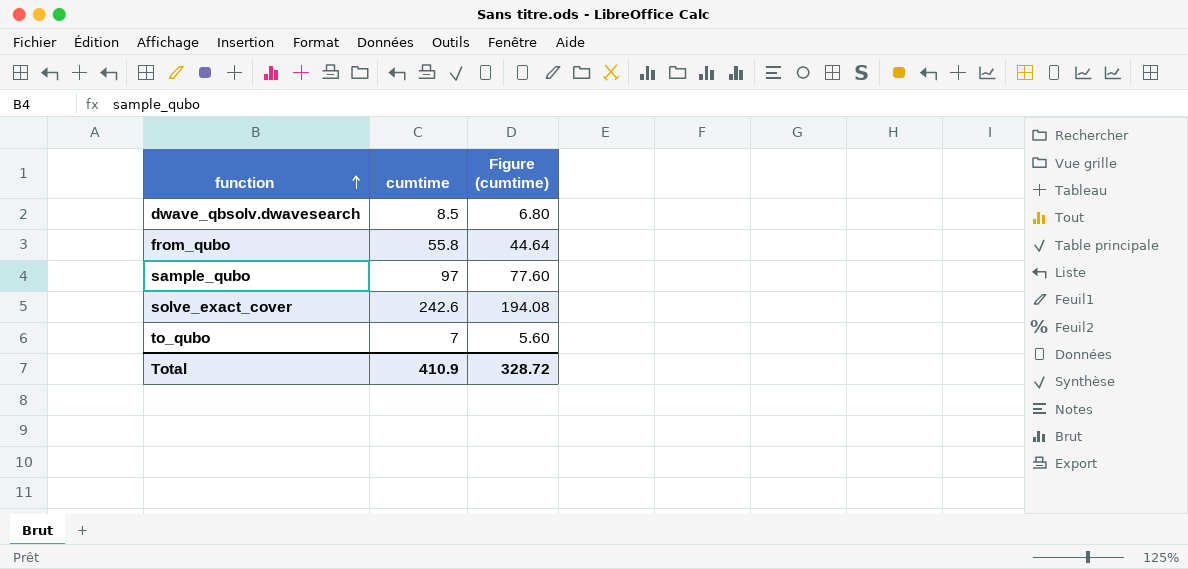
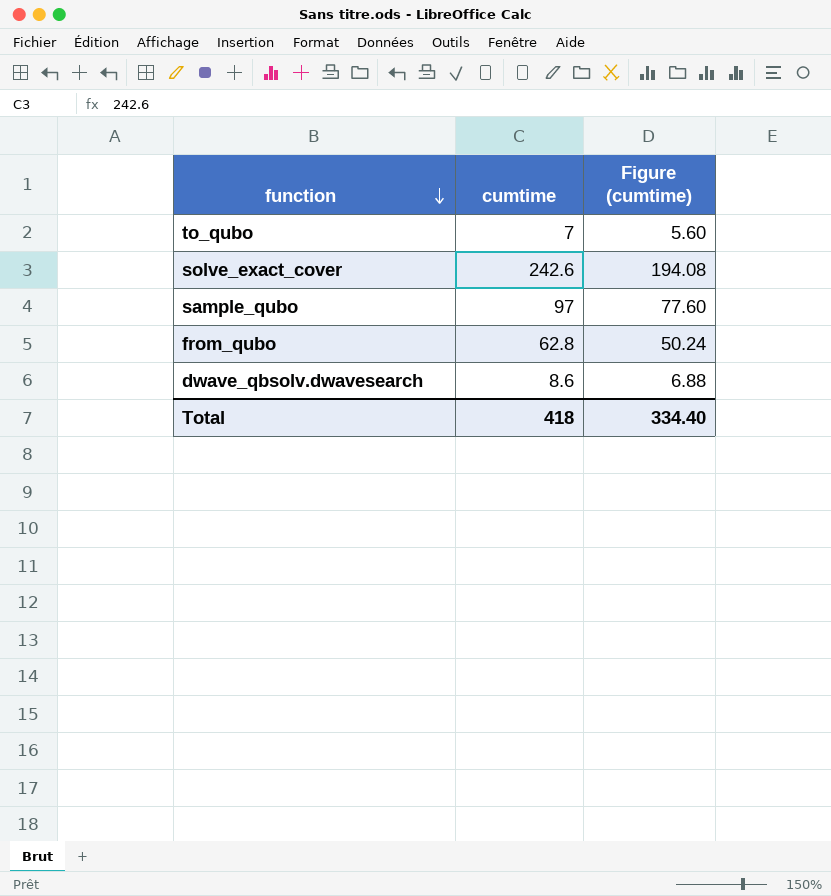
row order: function ascending -> function descending
from_qubo | cumtime: 55.8 -> 62.8
from_qubo | Figure (cumtime): 44.64 -> 50.24
dwave_qbsolv.dwavesearch | cumtime: 8.5 -> 8.6
dwave_qbsolv.dwavesearch | Figure (cumtime): 6.80 -> 6.88
Total | cumtime: 410.9 -> 418
Total | Figure (cumtime): 328.72 -> 334.40

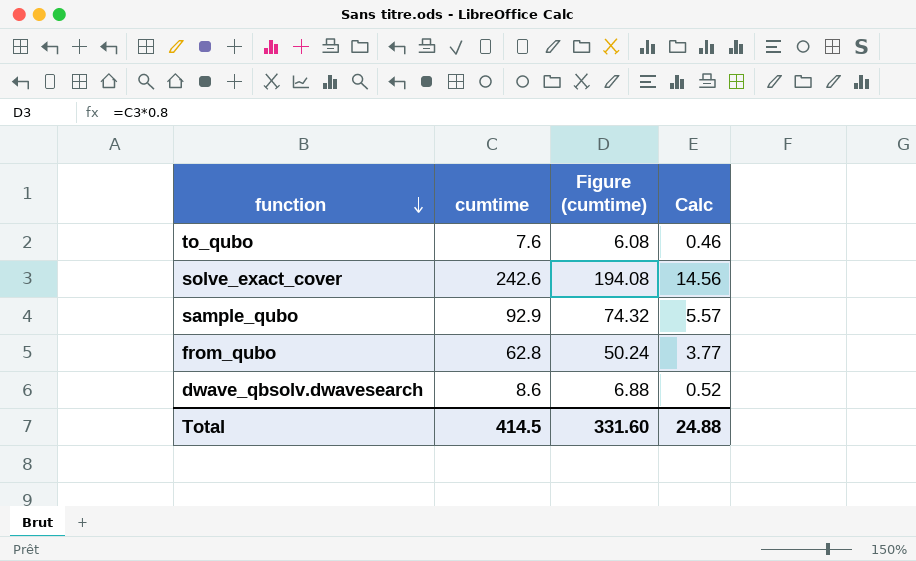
column Calc | formula: none -> [cumtime] * 0.06
to_qubo | cumtime: 7 -> 7.6
to_qubo | Figure (cumtime): 5.60 -> 6.08
sample_qubo | cumtime: 97 -> 92.9
sample_qubo | Figure (cumtime): 77.60 -> 74.32
Total | cumtime: 418 -> 414.5
Total | Figure (cumtime): 334.40 -> 331.60

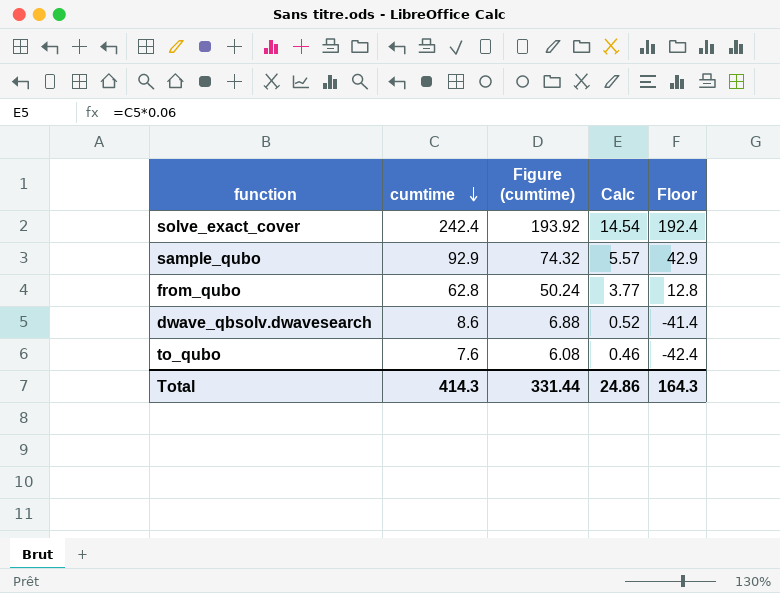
row order: function descending -> cumtime descending
column Floor | formula: none -> [cumtime] - 50
solve_exact_cover | cumtime: 242.6 -> 242.4
solve_exact_cover | Figure (cumtime): 194.08 -> 193.92
solve_exact_cover | Calc: 14.56 -> 14.54
Total | cumtime: 414.5 -> 414.3
Total | Figure (cumtime): 331.60 -> 331.44
Total | Calc: 24.88 -> 24.86

